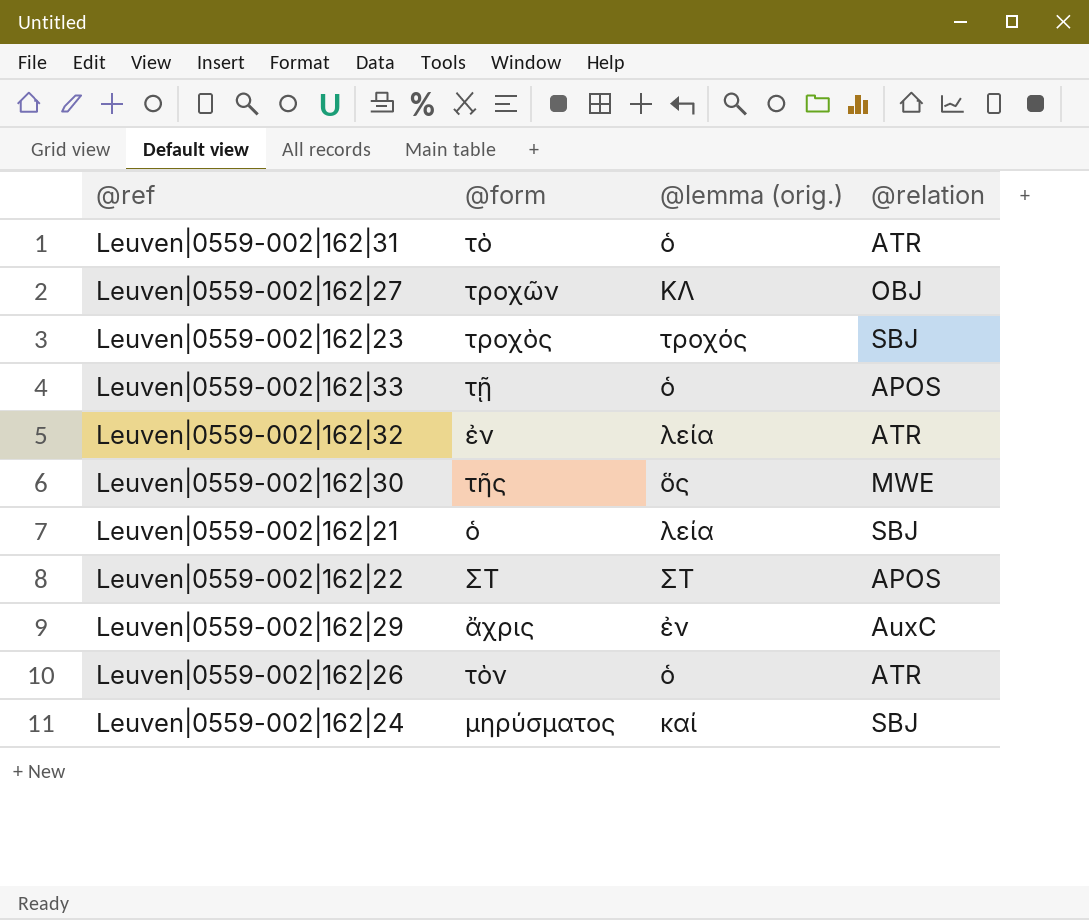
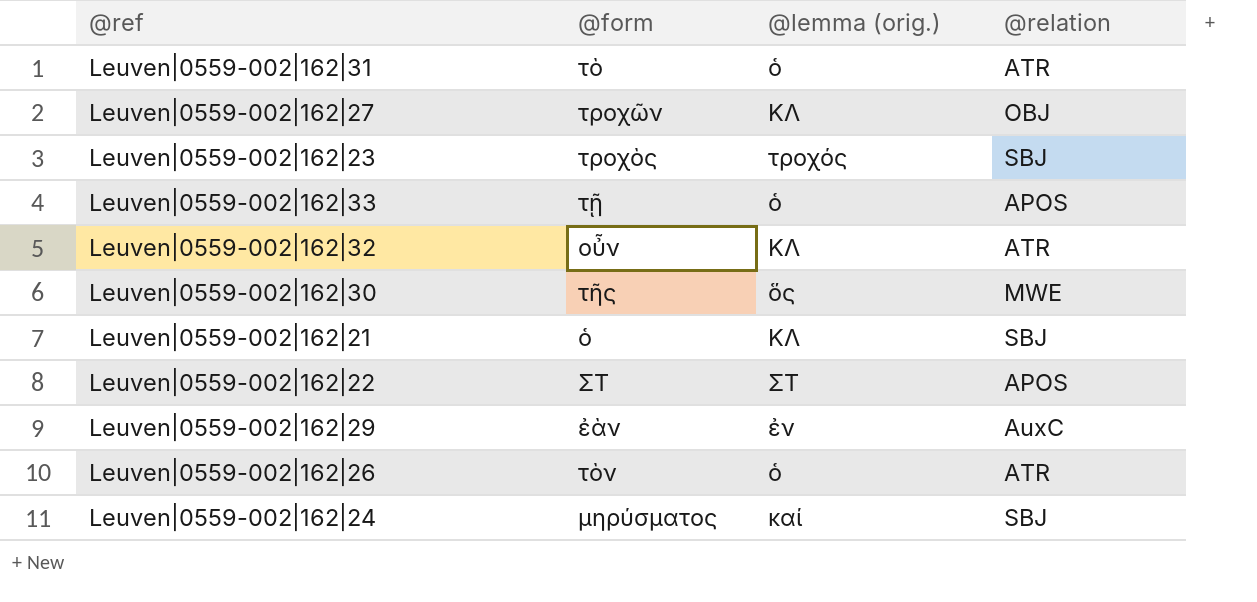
Leuven|0559-002|162|32 | @form: ἐν -> οὖν
Leuven|0559-002|162|32 | @lemma (orig.): λεία -> ΚΛ
Leuven|0559-002|162|21 | @lemma (orig.): λεία -> ΚΛ
Leuven|0559-002|162|29 | @form: ἄχρις -> ἐὰν

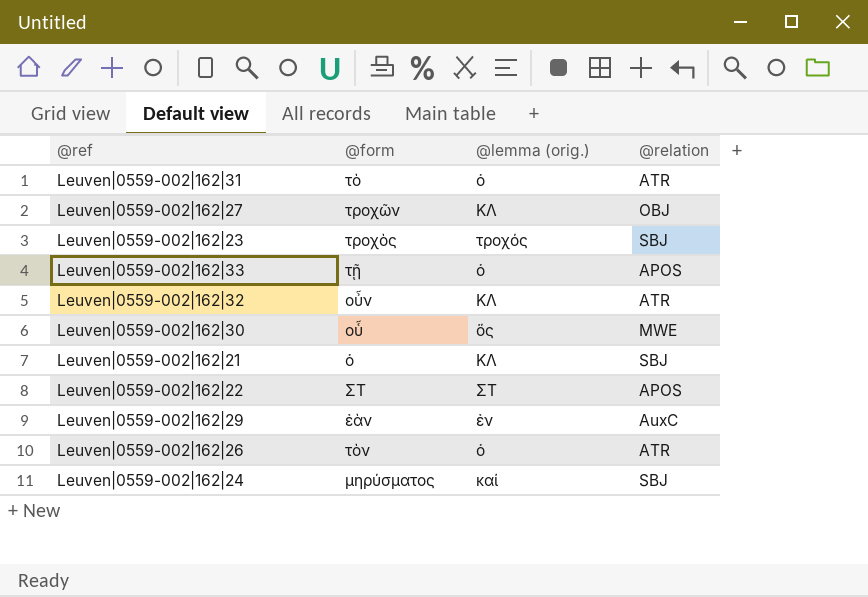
Leuven|0559-002|162|30 | @form: τῆς -> οὗ

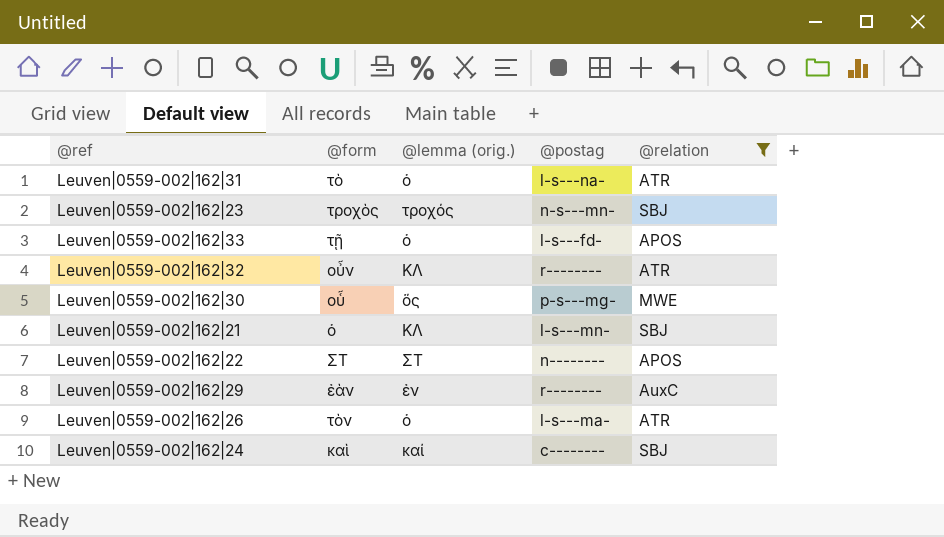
filter: none -> @relation != OBJ
column @postag | position: none -> 4
Leuven|0559-002|162|24 | @form: μηρύσματος -> καὶ

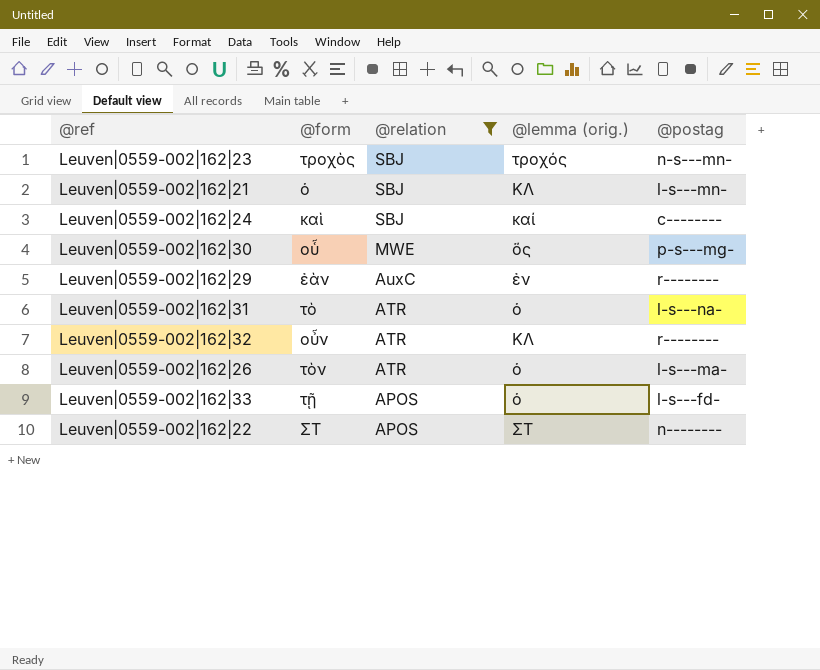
row order: none -> @relation descending
column @relation | position: 5 -> 3

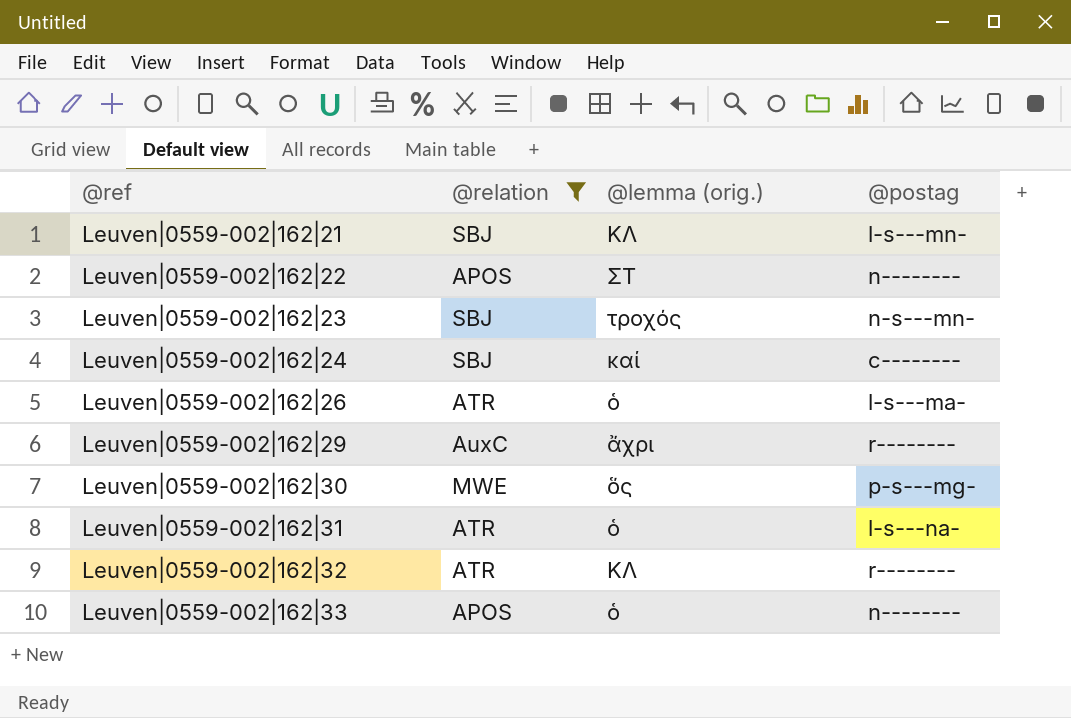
row order: @relation descending -> @ref ascending
column @form | position: 2 -> none
Leuven|0559-002|162|29 | @lemma (orig.): ἐν -> ἄχρι
Leuven|0559-002|162|33 | @postag: l-s---fd- -> n--------

